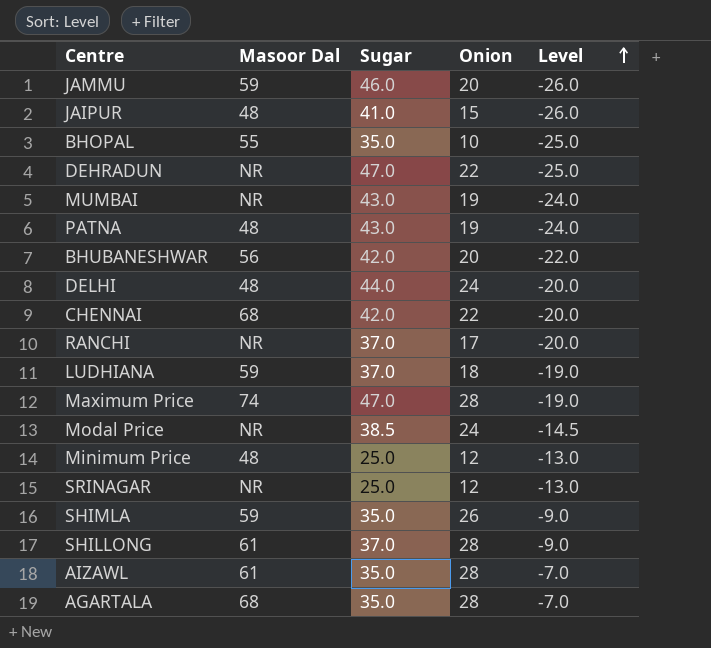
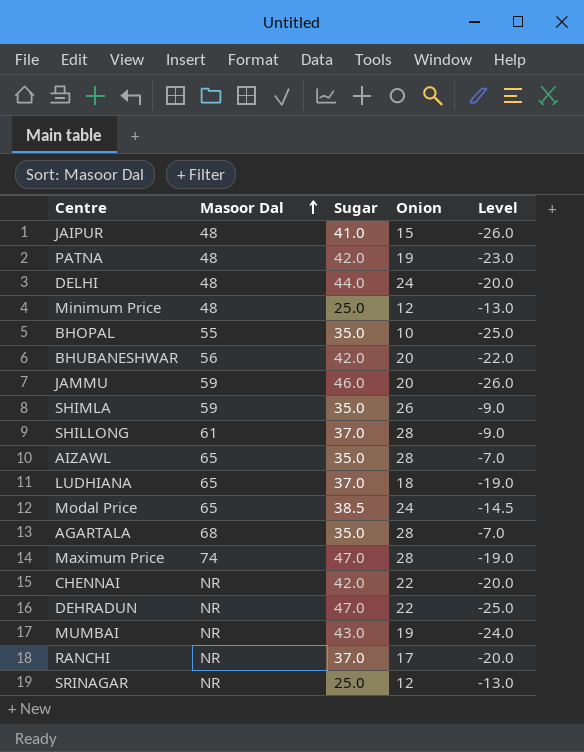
row order: Level ascending -> Masoor Dal ascending
PATNA | Sugar: 43.0 -> 42.0
PATNA | Level: -24.0 -> -23.0
AIZAWL | Masoor Dal: 61 -> 65
LUDHIANA | Masoor Dal: 59 -> 65
Modal Price | Masoor Dal: NR -> 65
CHENNAI | Masoor Dal: 68 -> NR

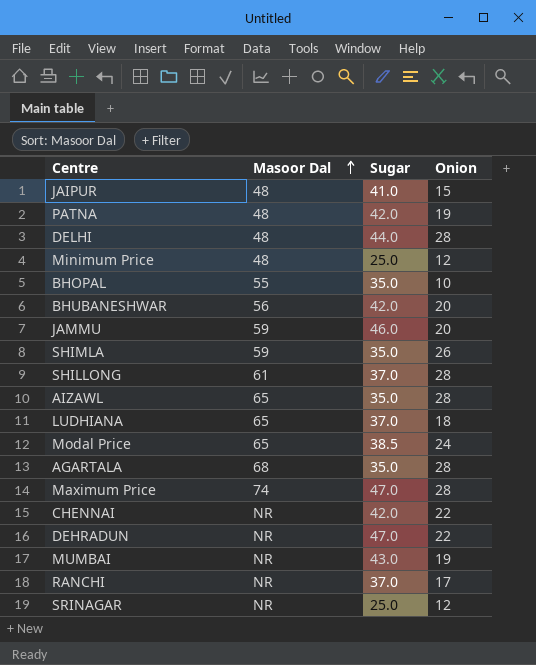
column Level | formula: [Onion] - [Sugar] -> none
DELHI | Onion: 24 -> 28

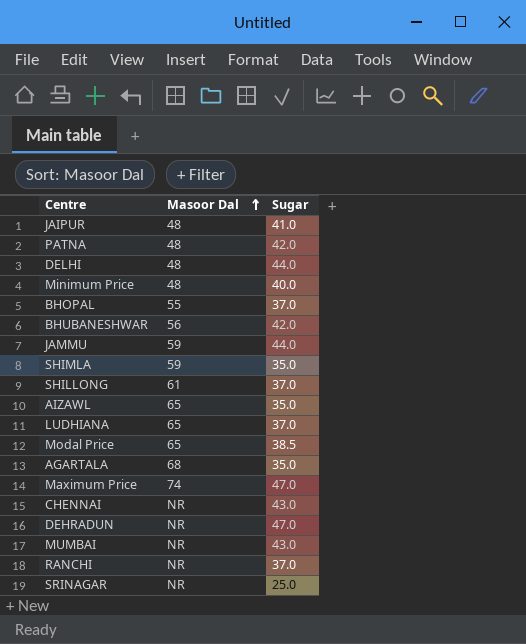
column Onion | position: 4 -> none
Minimum Price | Sugar: 25.0 -> 40.0
BHOPAL | Sugar: 35.0 -> 37.0
JAMMU | Sugar: 46.0 -> 44.0
CHENNAI | Sugar: 42.0 -> 43.0

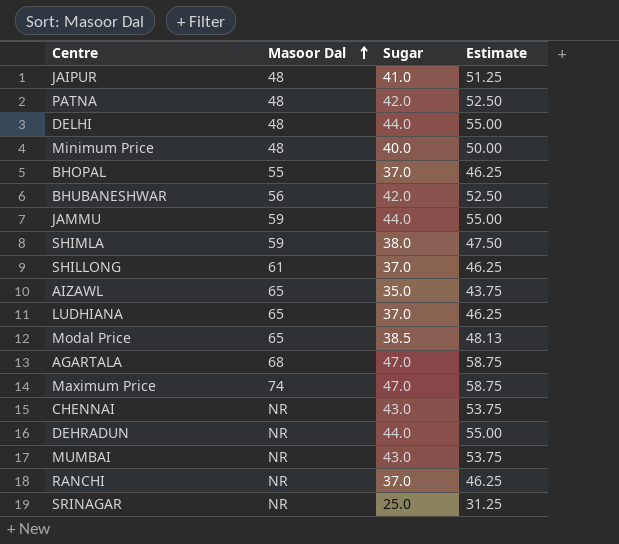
column Estimate | formula: none -> [Sugar] * 1.25
SHIMLA | Sugar: 35.0 -> 38.0
AGARTALA | Sugar: 35.0 -> 47.0
DEHRADUN | Sugar: 47.0 -> 44.0

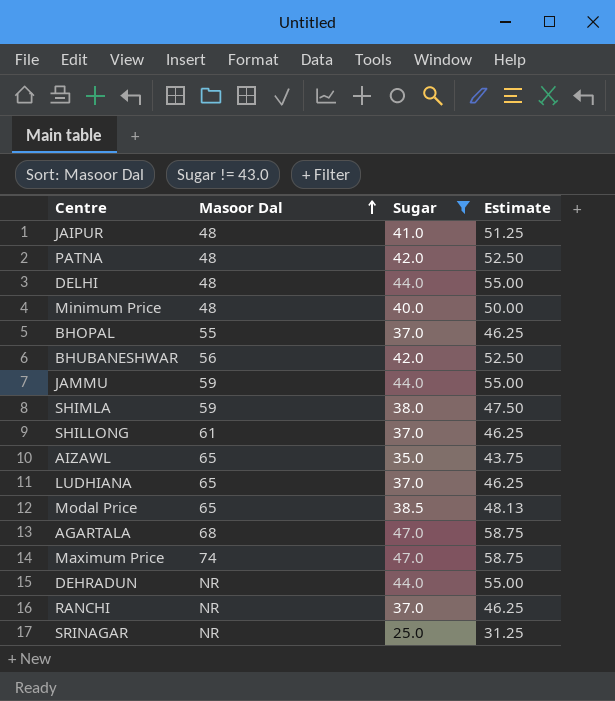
filter: none -> Sugar != 43.0

